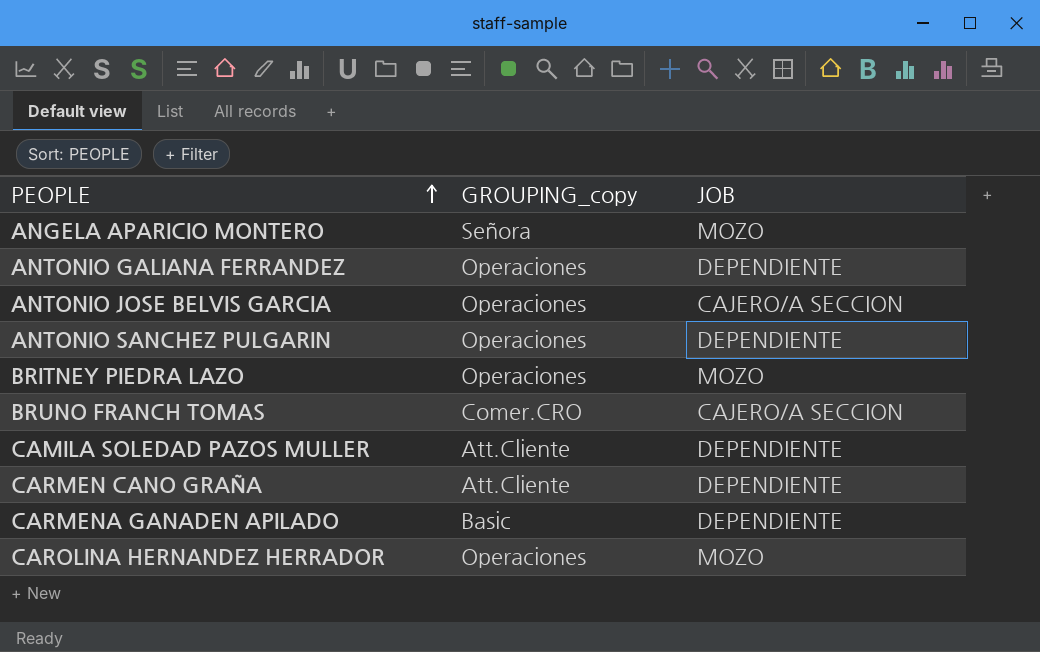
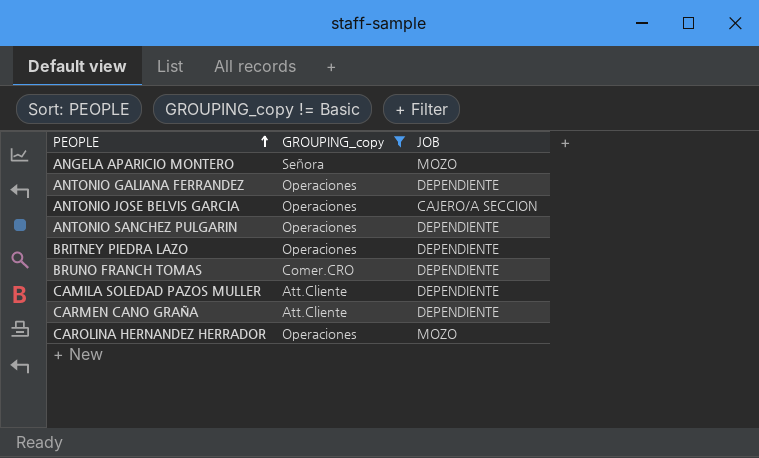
filter: none -> GROUPING_copy != Basic
BRITNEY PIEDRA LAZO | JOB: MOZO -> DEPENDIENTE
BRUNO FRANCH TOMAS | JOB: CAJERO/A SECCION -> DEPENDIENTE

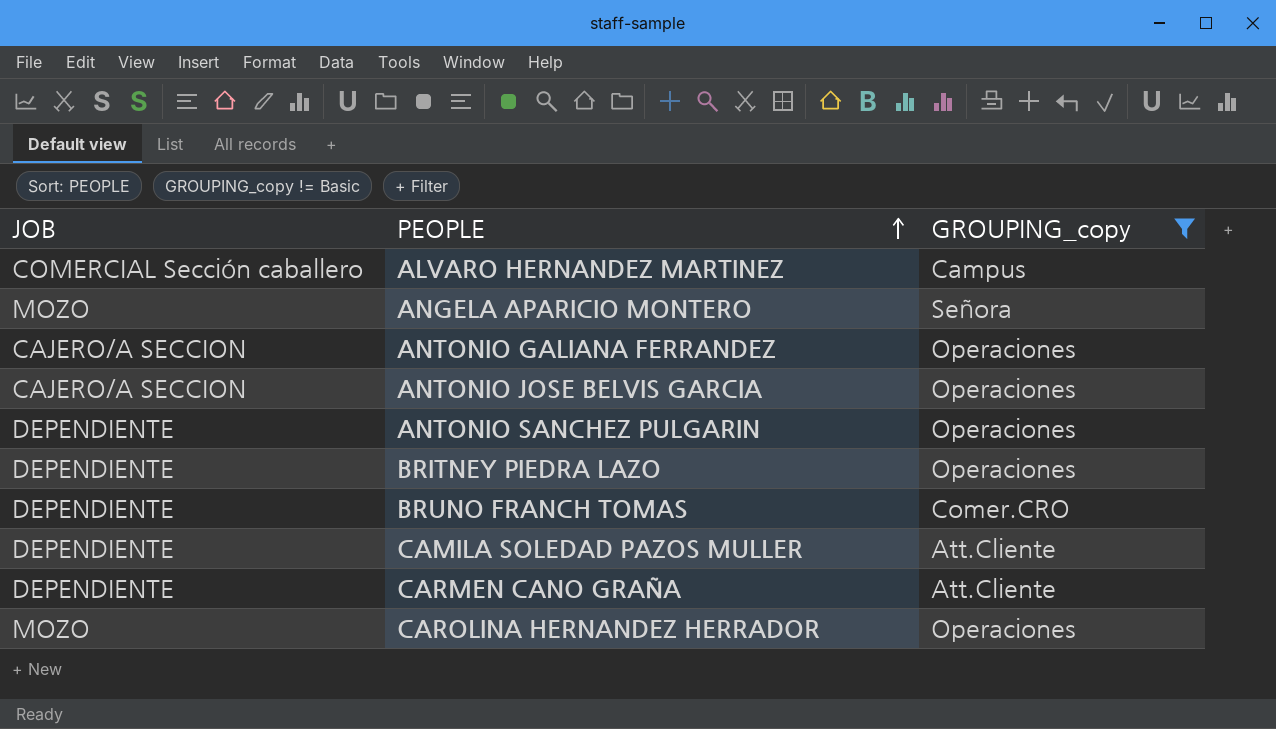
column JOB | position: 3 -> 1
row ALVARO HERNANDEZ MARTINEZ: none -> COMERCIAL Sección caballero | Campus
ANTONIO GALIANA FERRANDEZ | JOB: DEPENDIENTE -> CAJERO/A SECCION

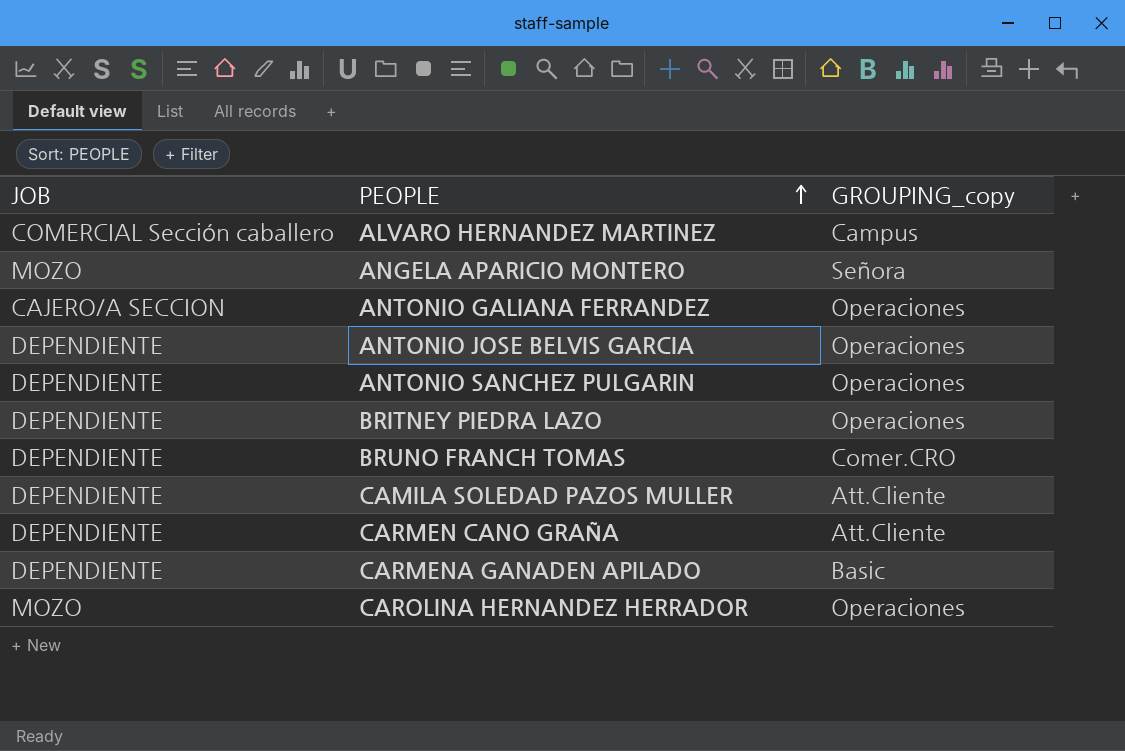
filter: GROUPING_copy != Basic -> none
ANTONIO JOSE BELVIS GARCIA | JOB: CAJERO/A SECCION -> DEPENDIENTE

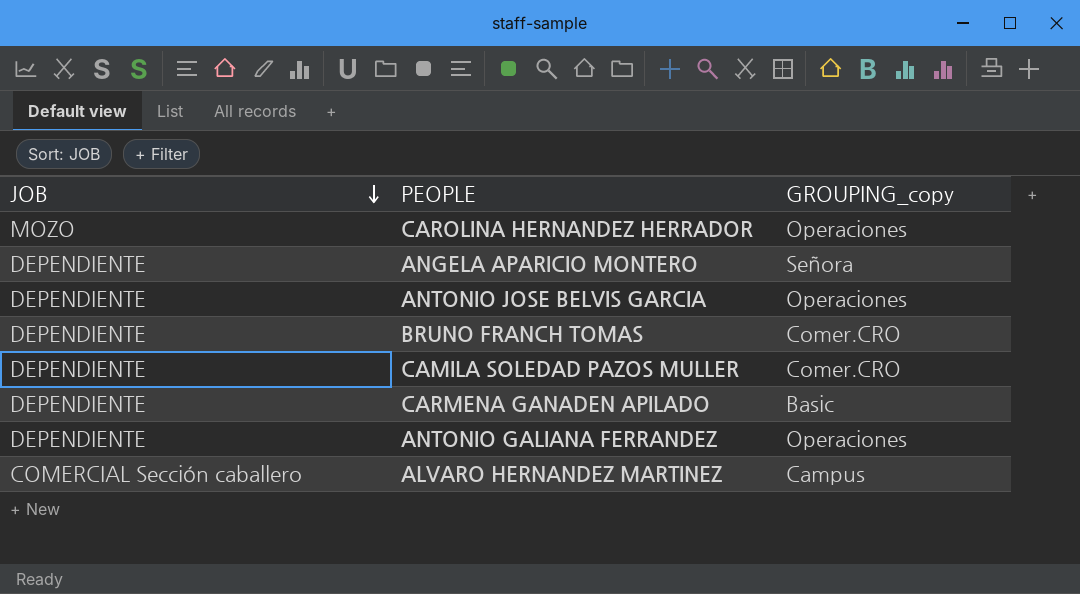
row order: PEOPLE ascending -> JOB descending
row ANTONIO SANCHEZ PULGARIN: DEPENDIENTE | Operaciones -> none
row BRITNEY PIEDRA LAZO: DEPENDIENTE | Operaciones -> none
row CARMEN CANO GRAÑA: DEPENDIENTE | Att.Cliente -> none
ANGELA APARICIO MONTERO | JOB: MOZO -> DEPENDIENTE
CAMILA SOLEDAD PAZOS MULLER | GROUPING_copy: Att.Cliente -> Comer.CRO
ANTONIO GALIANA FERRANDEZ | JOB: CAJERO/A SECCION -> DEPENDIENTE

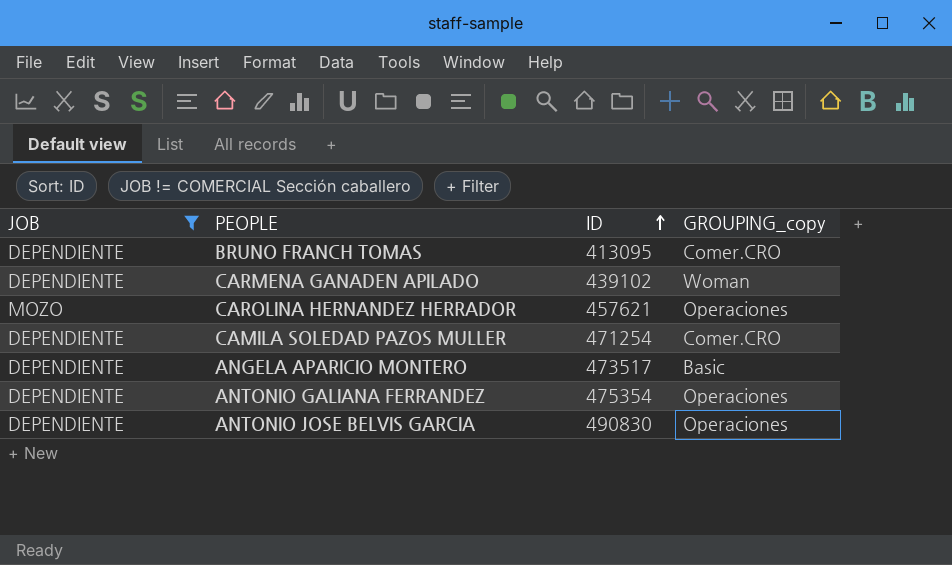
filter: none -> JOB != COMERCIAL Sección caballero
row order: JOB descending -> ID ascending
column ID | position: none -> 3
CARMENA GANADEN APILADO | GROUPING_copy: Basic -> Woman
ANGELA APARICIO MONTERO | GROUPING_copy: Señora -> Basic

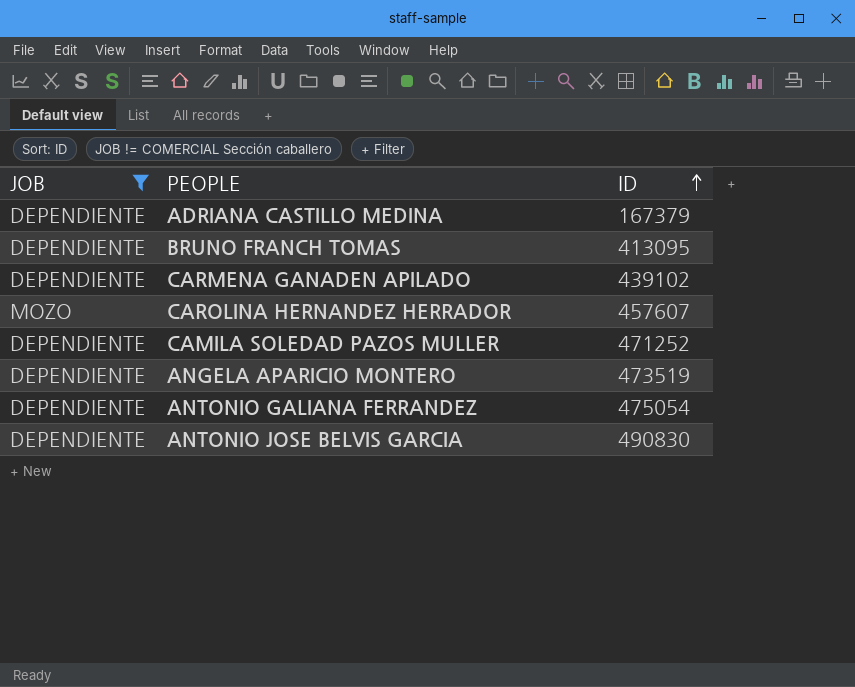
column GROUPING_copy | position: 4 -> none
row ADRIANA CASTILLO MEDINA: none -> DEPENDIENTE | 167379
CAROLINA HERNANDEZ HERRADOR | ID: 457621 -> 457607
CAMILA SOLEDAD PAZOS MULLER | ID: 471254 -> 471252
ANGELA APARICIO MONTERO | ID: 473517 -> 473519
ANTONIO GALIANA FERRANDEZ | ID: 475354 -> 475054

